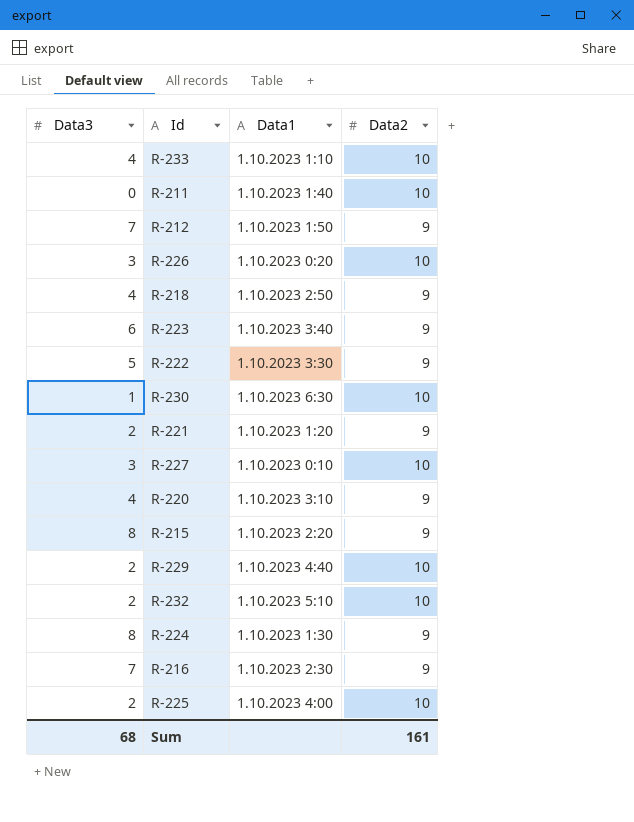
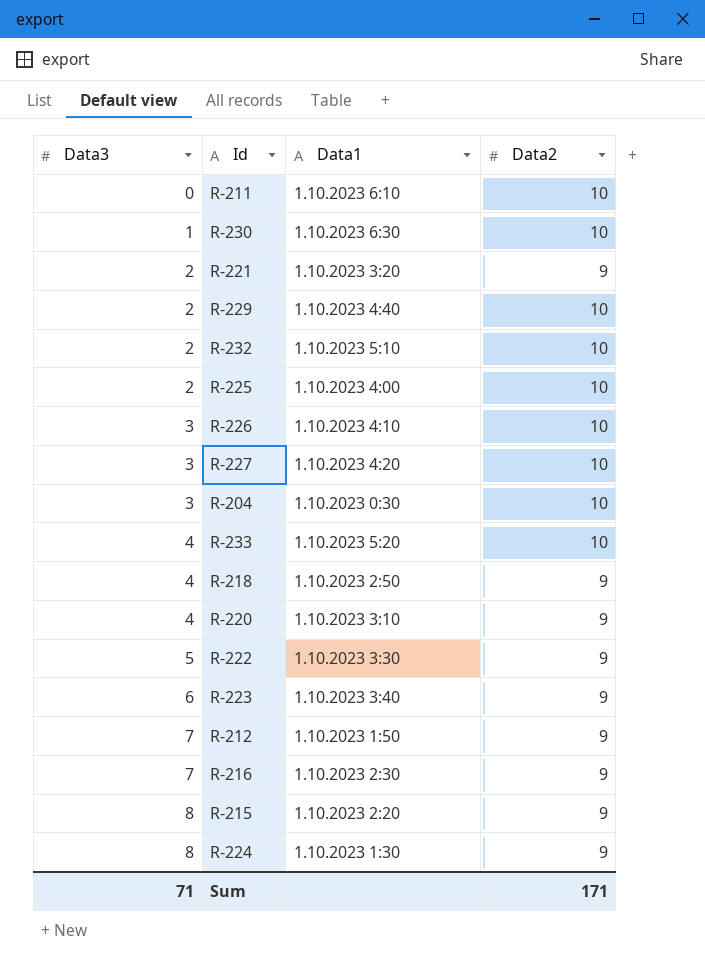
row order: none -> Data3 ascending
R-211 | Data1: 1.10.2023 1:40 -> 1.10.2023 6:10
R-221 | Data1: 1.10.2023 1:20 -> 1.10.2023 3:20
R-226 | Data1: 1.10.2023 0:20 -> 1.10.2023 4:10
R-227 | Data1: 1.10.2023 0:10 -> 1.10.2023 4:20
row R-204: none -> 3 | 1.10.2023 0:30 | 10
R-233 | Data1: 1.10.2023 1:10 -> 1.10.2023 5:20
Sum | Data3: 68 -> 71
Sum | Data2: 161 -> 171

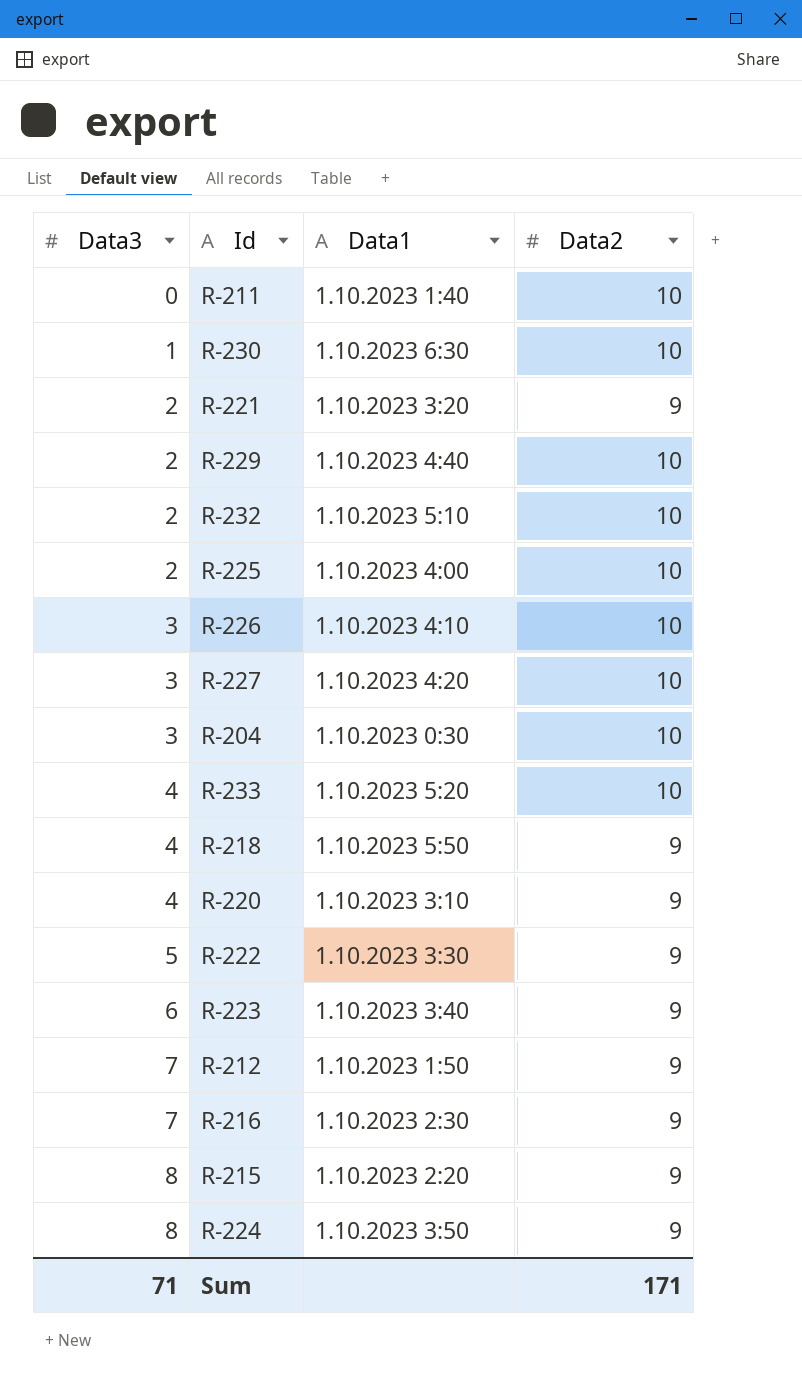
R-211 | Data1: 1.10.2023 6:10 -> 1.10.2023 1:40
R-218 | Data1: 1.10.2023 2:50 -> 1.10.2023 5:50
R-224 | Data1: 1.10.2023 1:30 -> 1.10.2023 3:50

